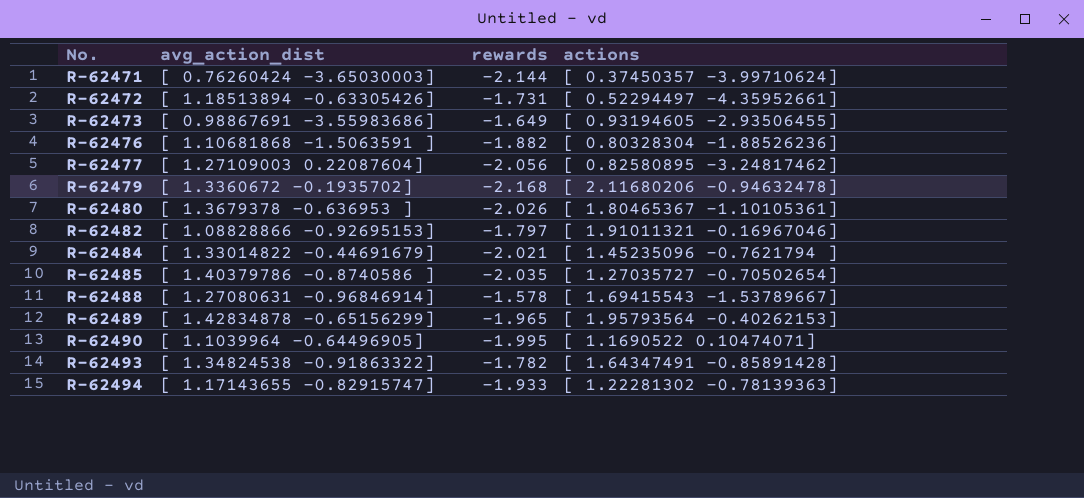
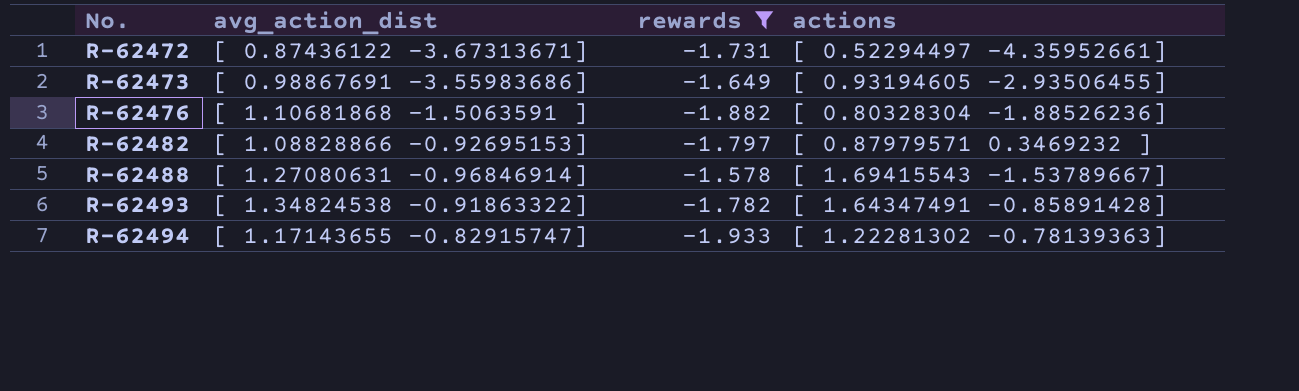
filter: none -> rewards >= -1.933
R-62472 | avg_action_dist: [ 1.18513894 -0.63305426] -> [ 0.87436122 -3.67313671]
R-62482 | actions: [ 1.91011321 -0.16967046] -> [ 0.87979571 0.3469232 ]

